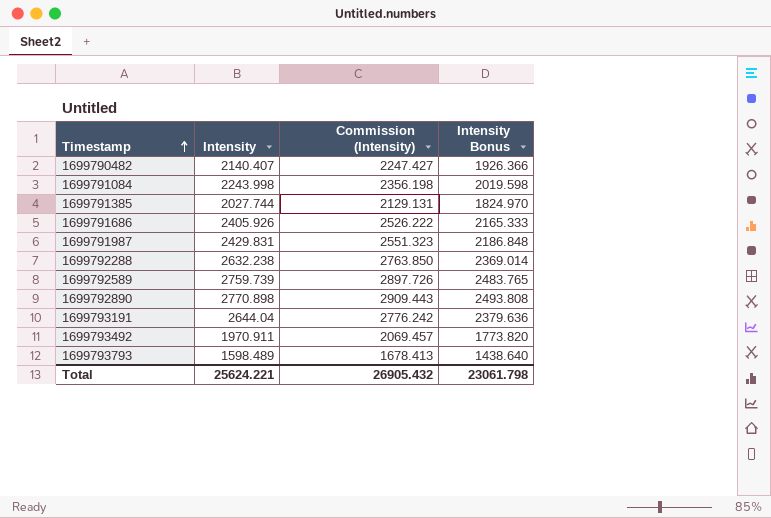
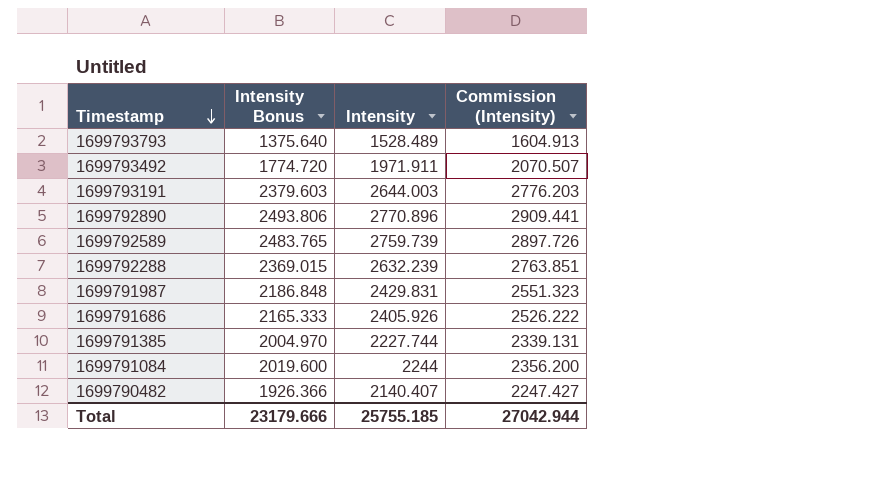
row order: Timestamp ascending -> Timestamp descending
column Intensity Bonus | position: 4 -> 2
1699793793 | Intensity Bonus: 1438.640 -> 1375.640
1699793793 | Intensity: 1598.489 -> 1528.489
1699793793 | Commission (Intensity): 1678.413 -> 1604.913
1699793492 | Intensity Bonus: 1773.820 -> 1774.720
1699793492 | Intensity: 1970.911 -> 1971.911
1699793492 | Commission (Intensity): 2069.457 -> 2070.507
1699793191 | Intensity Bonus: 2379.636 -> 2379.603
1699793191 | Intensity: 2644.04 -> 2644.003
1699793191 | Commission (Intensity): 2776.242 -> 2776.203
1699792890 | Intensity Bonus: 2493.808 -> 2493.806
1699792890 | Intensity: 2770.898 -> 2770.896
1699792890 | Commission (Intensity): 2909.443 -> 2909.441
1699792288 | Intensity Bonus: 2369.014 -> 2369.015
1699792288 | Intensity: 2632.238 -> 2632.239
1699792288 | Commission (Intensity): 2763.850 -> 2763.851
1699791385 | Intensity Bonus: 1824.970 -> 2004.970
1699791385 | Intensity: 2027.744 -> 2227.744
1699791385 | Commission (Intensity): 2129.131 -> 2339.131
1699791084 | Intensity Bonus: 2019.598 -> 2019.600
1699791084 | Intensity: 2243.998 -> 2244
1699791084 | Commission (Intensity): 2356.198 -> 2356.200
Total | Intensity Bonus: 23061.798 -> 23179.666
Total | Intensity: 25624.221 -> 25755.185
Total | Commission (Intensity): 26905.432 -> 27042.944

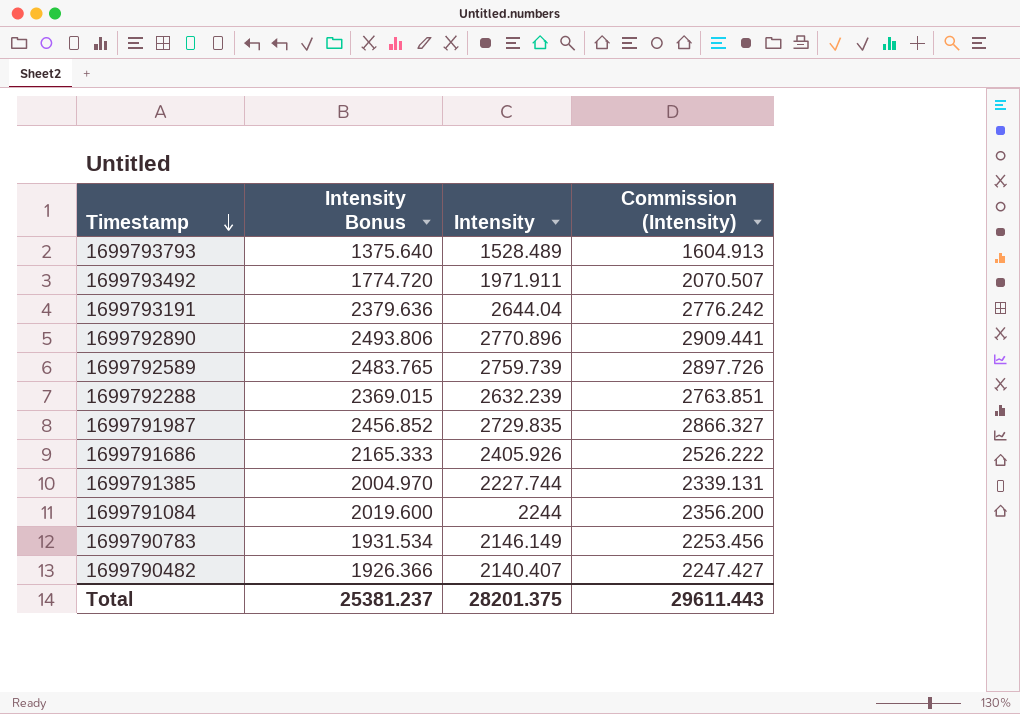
1699793191 | Intensity Bonus: 2379.603 -> 2379.636
1699793191 | Intensity: 2644.003 -> 2644.04
1699793191 | Commission (Intensity): 2776.203 -> 2776.242
1699791987 | Intensity Bonus: 2186.848 -> 2456.852
1699791987 | Intensity: 2429.831 -> 2729.835
1699791987 | Commission (Intensity): 2551.323 -> 2866.327
row 1699790783: none -> 1931.534 | 2146.149 | 2253.456
Total | Intensity Bonus: 23179.666 -> 25381.237
Total | Intensity: 25755.185 -> 28201.375
Total | Commission (Intensity): 27042.944 -> 29611.443

